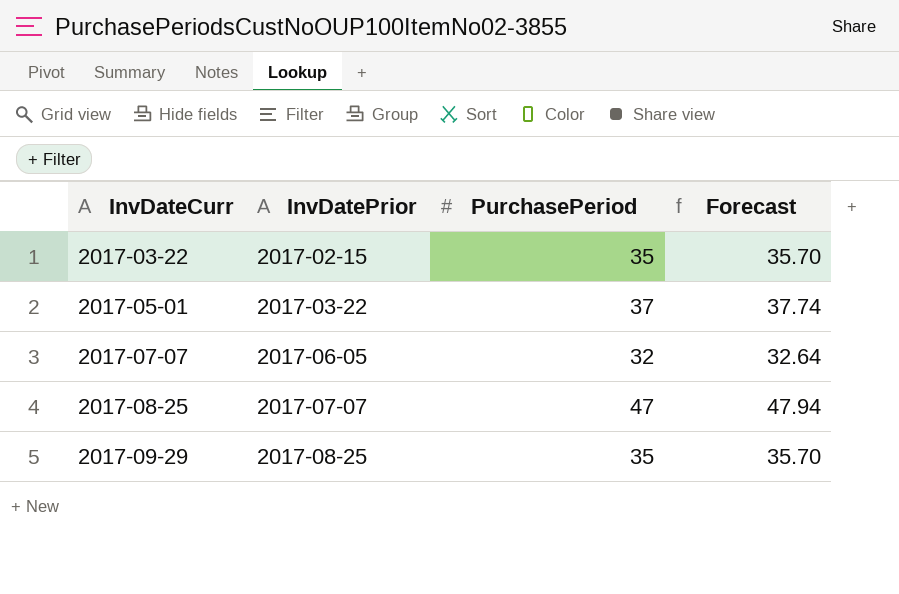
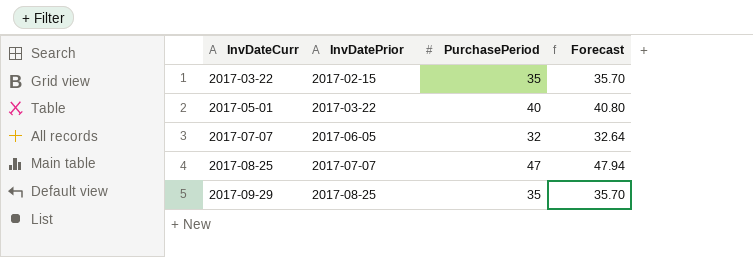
2017-05-01 | PurchasePeriod: 37 -> 40
2017-05-01 | Forecast: 37.74 -> 40.80

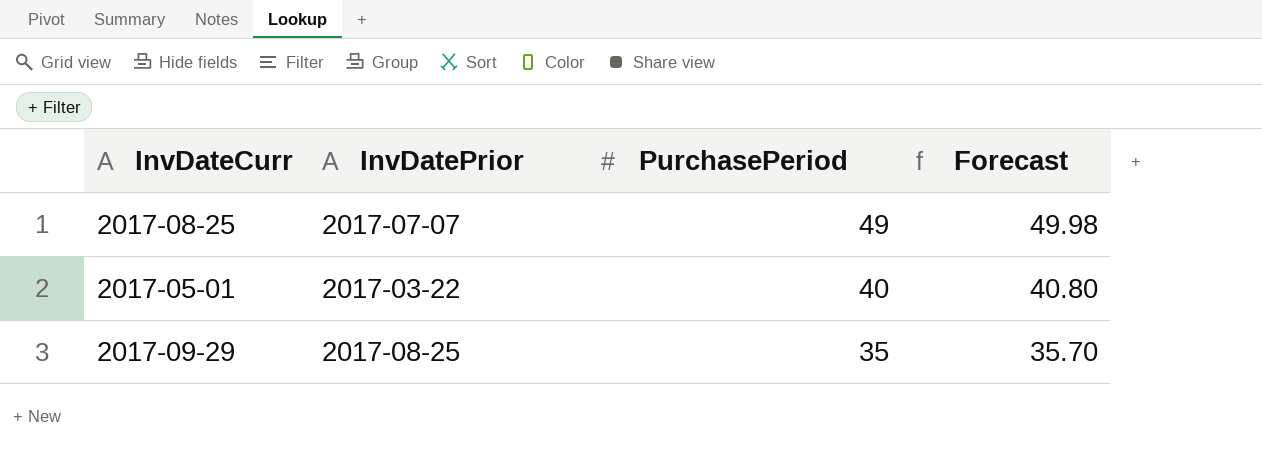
row order: InvDateCurr ascending -> PurchasePeriod descending
row 2017-03-22: 2017-02-15 | 35 | 35.70 -> none
row 2017-07-07: 2017-06-05 | 32 | 32.64 -> none
2017-08-25 | PurchasePeriod: 47 -> 49
2017-08-25 | Forecast: 47.94 -> 49.98

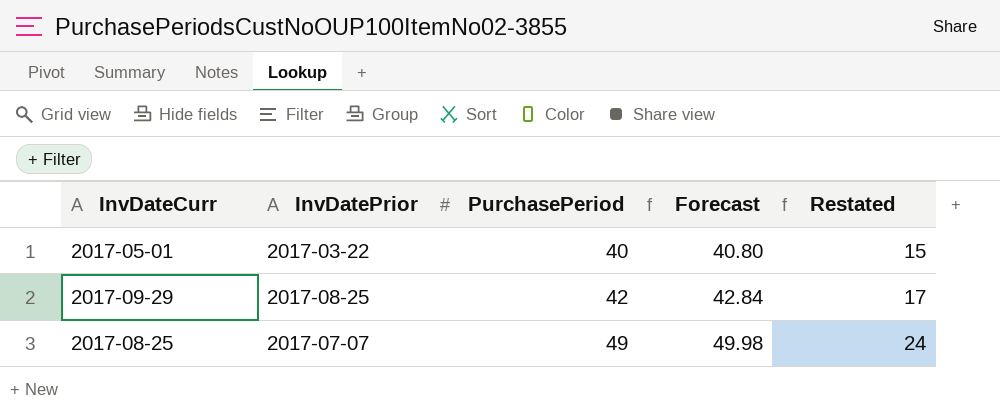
row order: PurchasePeriod descending -> PurchasePeriod ascending
column Restated | formula: none -> [PurchasePeriod] - 25
2017-09-29 | PurchasePeriod: 35 -> 42
2017-09-29 | Forecast: 35.70 -> 42.84

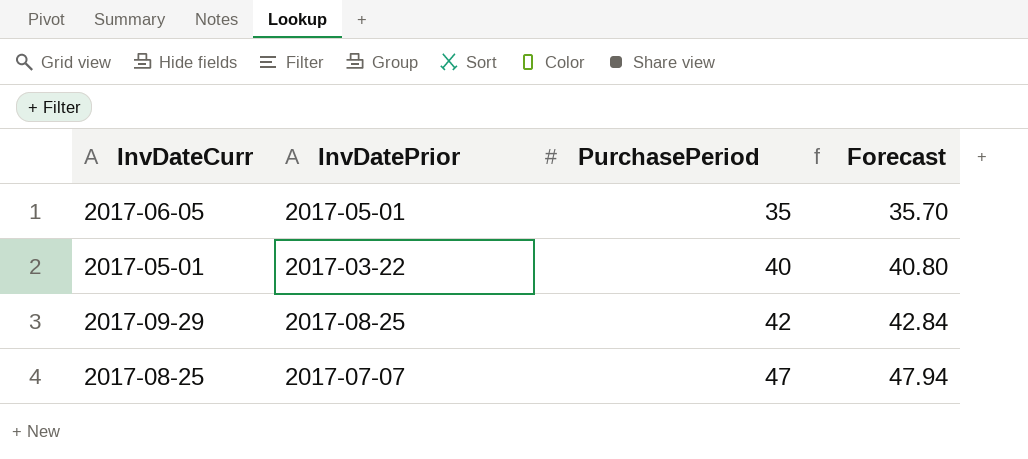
column Restated | formula: [PurchasePeriod] - 25 -> none
row 2017-06-05: none -> 2017-05-01 | 35 | 35.70
2017-08-25 | PurchasePeriod: 49 -> 47
2017-08-25 | Forecast: 49.98 -> 47.94

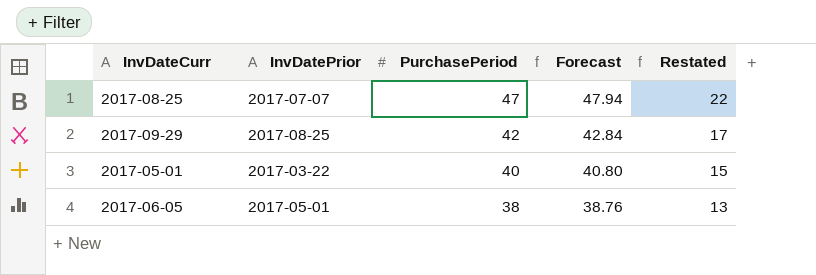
row order: PurchasePeriod ascending -> PurchasePeriod descending
column Restated | formula: none -> [PurchasePeriod] - 25
2017-06-05 | PurchasePeriod: 35 -> 38
2017-06-05 | Forecast: 35.70 -> 38.76

